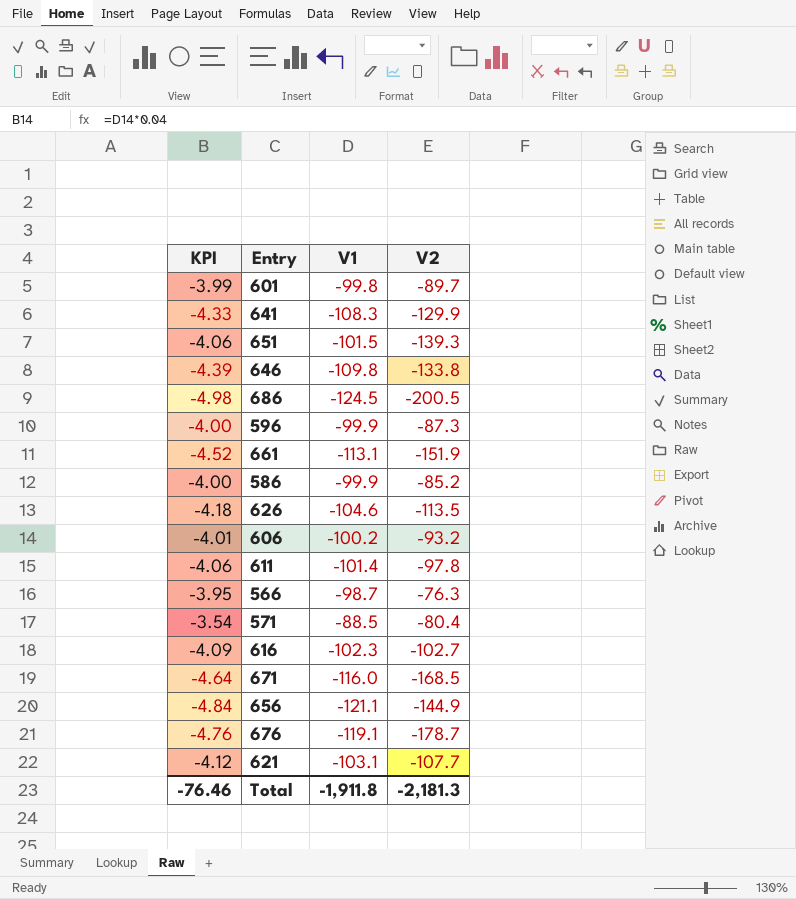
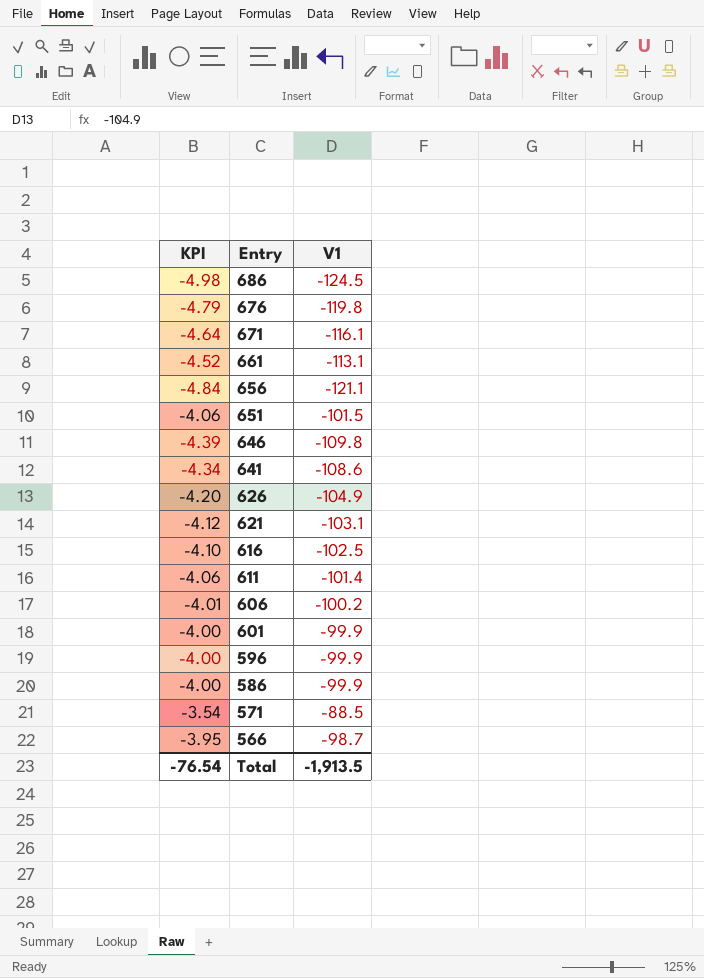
row order: none -> Entry descending
column V2 | position: 4 -> none
676 | KPI: -4.76 -> -4.79
676 | V1: -119.1 -> -119.8
671 | V1: -116.0 -> -116.1
641 | KPI: -4.33 -> -4.34
641 | V1: -108.3 -> -108.6
626 | KPI: -4.18 -> -4.20
626 | V1: -104.6 -> -104.9
616 | KPI: -4.09 -> -4.10
616 | V1: -102.3 -> -102.5
601 | KPI: -3.99 -> -4.00
601 | V1: -99.8 -> -99.9
Total | KPI: -76.46 -> -76.54
Total | V1: -1,911.8 -> -1,913.5

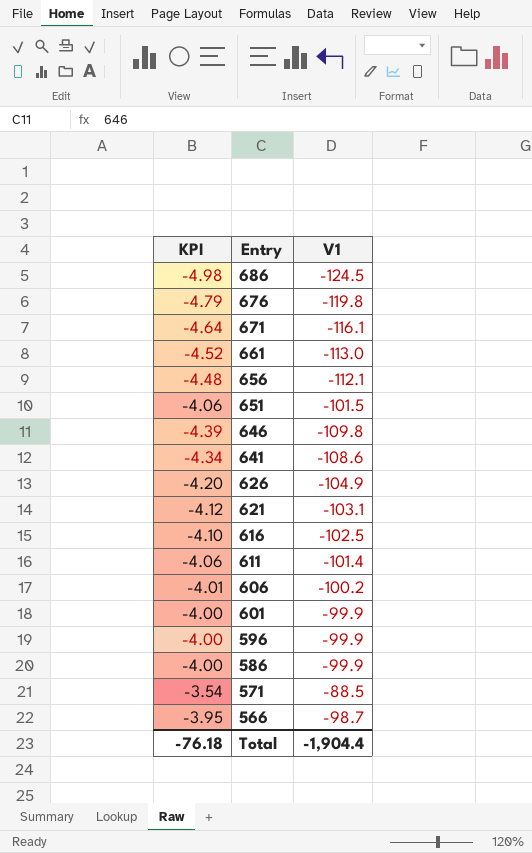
661 | V1: -113.1 -> -113.0
656 | KPI: -4.84 -> -4.48
656 | V1: -121.1 -> -112.1
Total | KPI: -76.54 -> -76.18
Total | V1: -1,913.5 -> -1,904.4

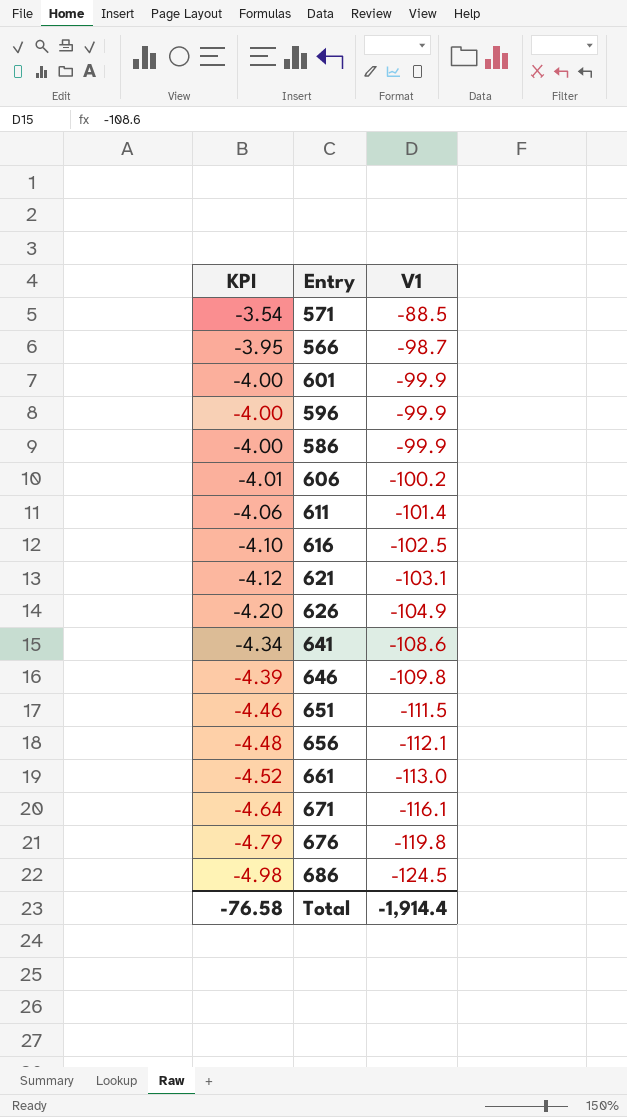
row order: Entry descending -> KPI descending
651 | KPI: -4.06 -> -4.46
651 | V1: -101.5 -> -111.5
Total | KPI: -76.18 -> -76.58
Total | V1: -1,904.4 -> -1,914.4

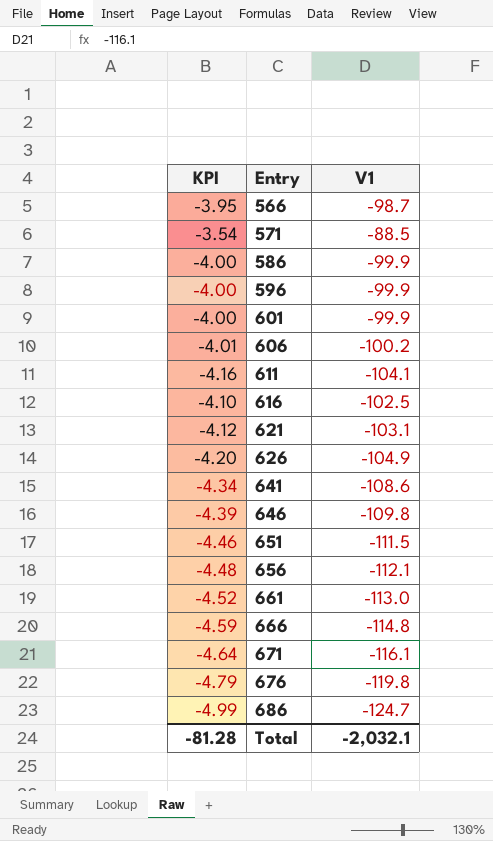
row order: KPI descending -> Entry ascending
611 | KPI: -4.06 -> -4.16
611 | V1: -101.4 -> -104.1
row 666: none -> -4.59 | -114.8
686 | KPI: -4.98 -> -4.99
686 | V1: -124.5 -> -124.7
Total | KPI: -76.58 -> -81.28
Total | V1: -1,914.4 -> -2,032.1

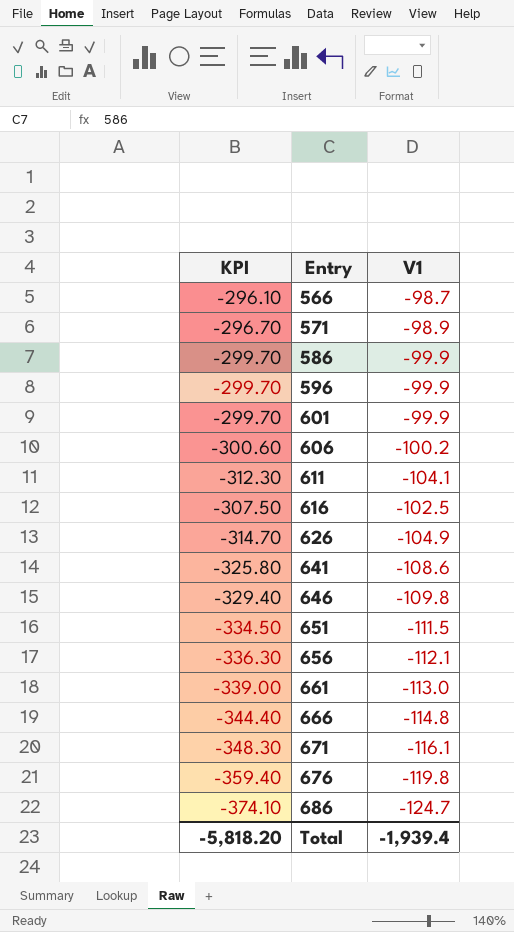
column KPI | formula: [V1] * 0.04 -> [V1] * 3
row 621: -4.12 | -103.1 -> none
571 | V1: -88.5 -> -98.9
Total | KPI: -81.28 -> -5,818.20
Total | V1: -2,032.1 -> -1,939.4

